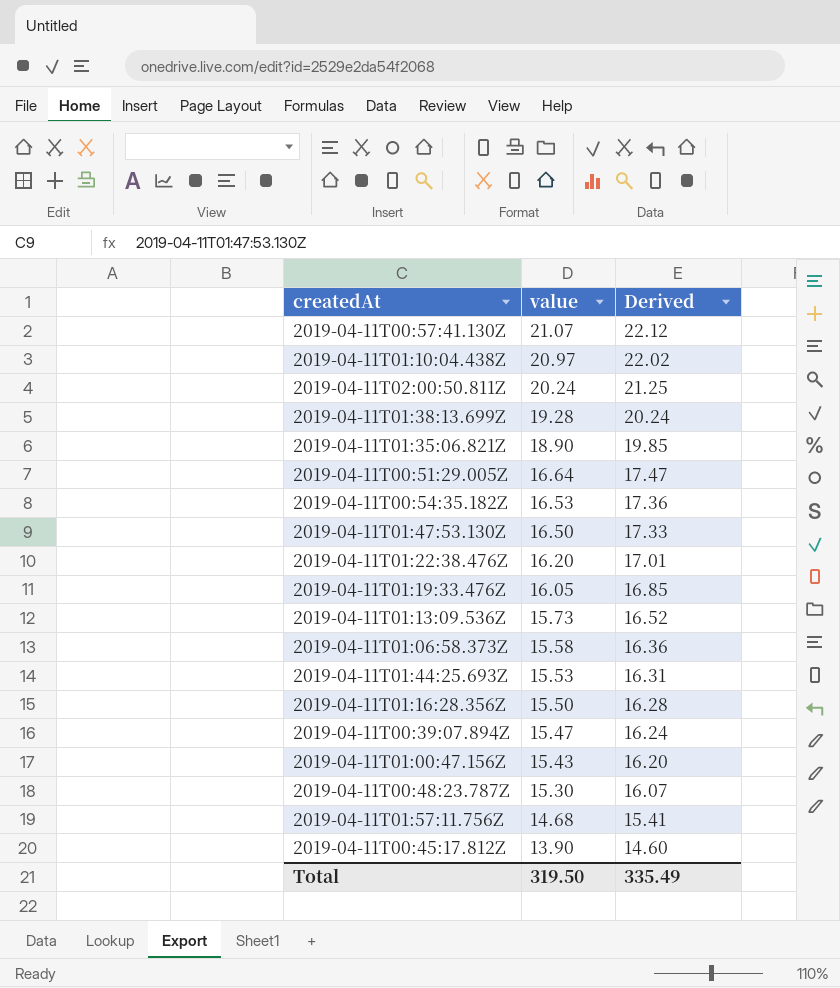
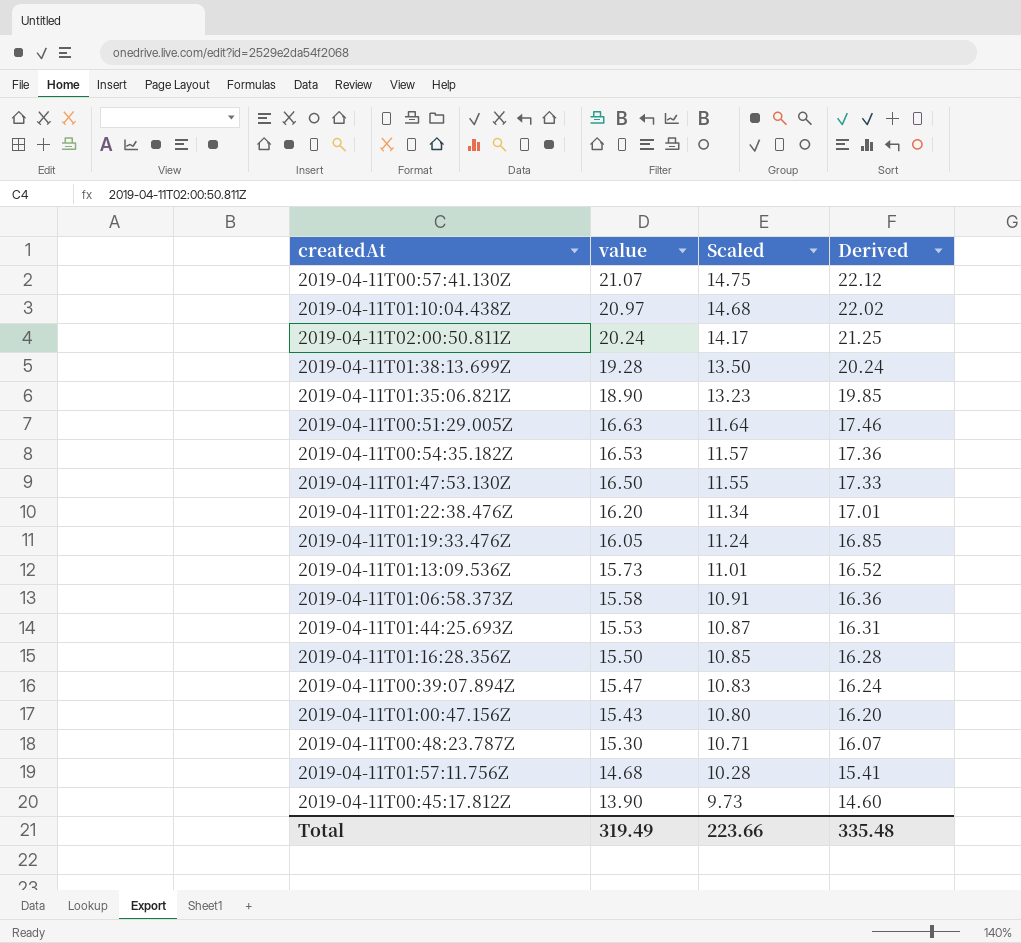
column Scaled | formula: none -> [value] * 0.7
2019-04-11T00:51:29.005Z | value: 16.64 -> 16.63
2019-04-11T00:51:29.005Z | Derived: 17.47 -> 17.46
Total | value: 319.50 -> 319.49
Total | Derived: 335.49 -> 335.48

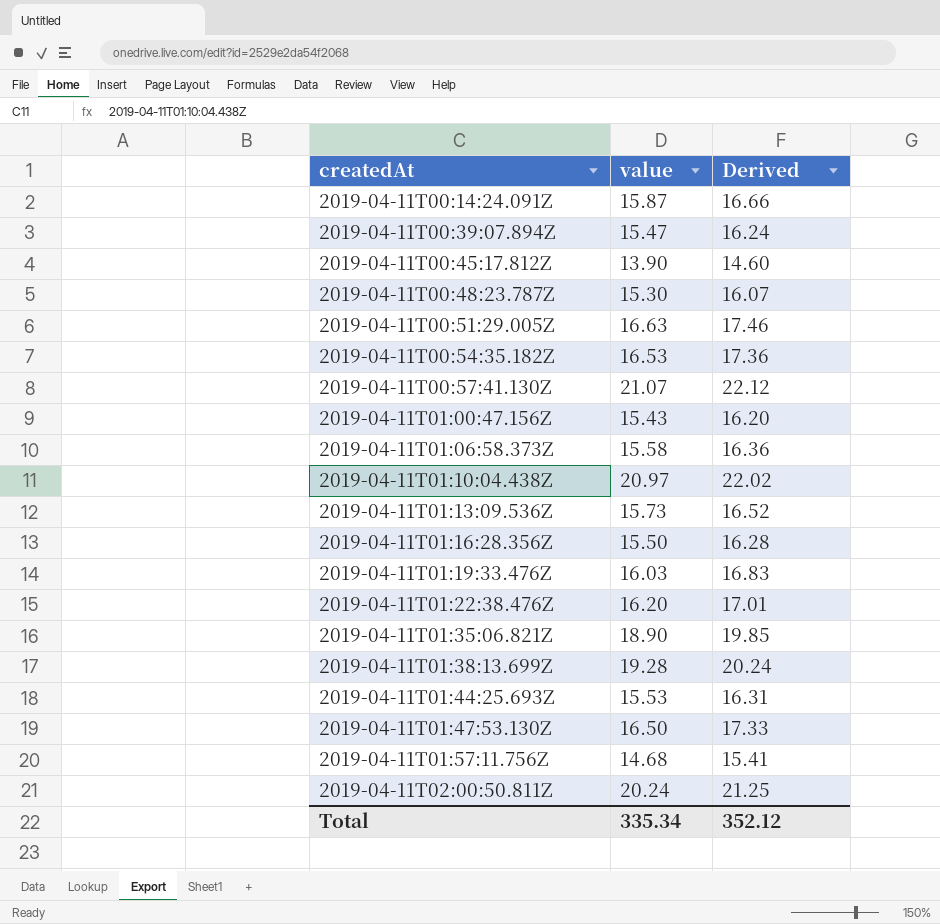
row order: value descending -> createdAt ascending
column Scaled | formula: [value] * 0.7 -> none
row 2019-04-11T00:14:24.091Z: none -> 15.87 | 16.66
2019-04-11T01:19:33.476Z | value: 16.05 -> 16.03
2019-04-11T01:19:33.476Z | Derived: 16.85 -> 16.83
Total | value: 319.49 -> 335.34
Total | Derived: 335.48 -> 352.12

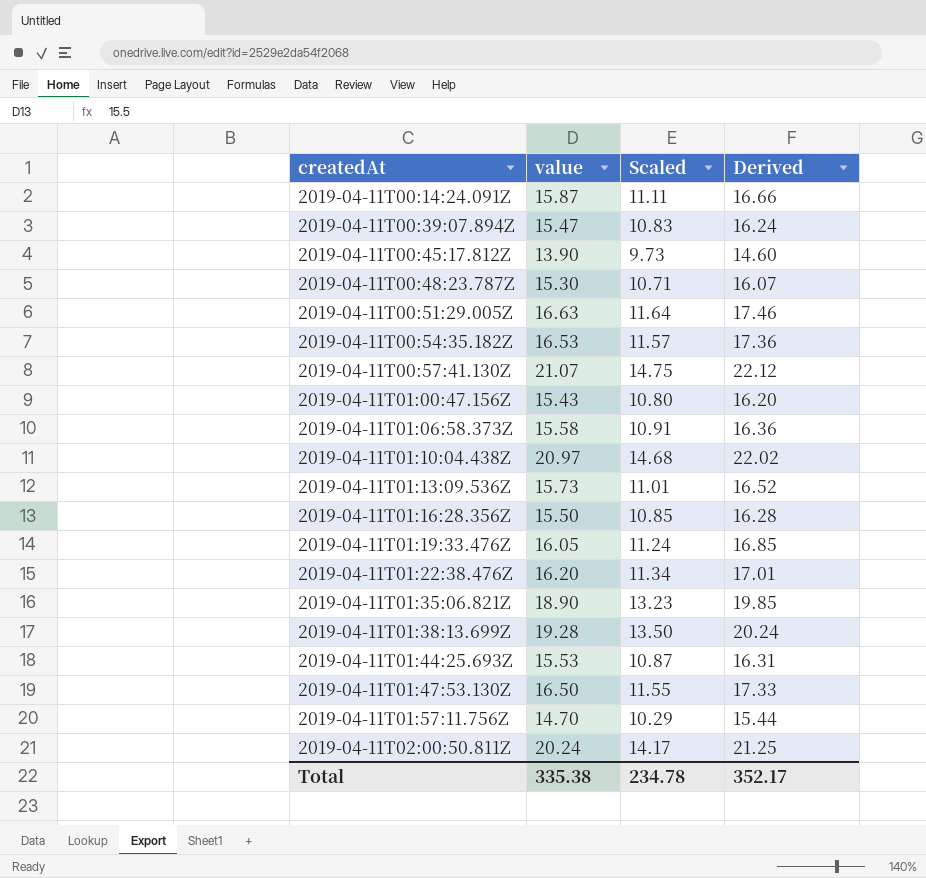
column Scaled | formula: none -> [value] * 0.7
2019-04-11T01:19:33.476Z | value: 16.03 -> 16.05
2019-04-11T01:19:33.476Z | Derived: 16.83 -> 16.85
2019-04-11T01:57:11.756Z | value: 14.68 -> 14.70
2019-04-11T01:57:11.756Z | Derived: 15.41 -> 15.44
Total | value: 335.34 -> 335.38
Total | Derived: 352.12 -> 352.17

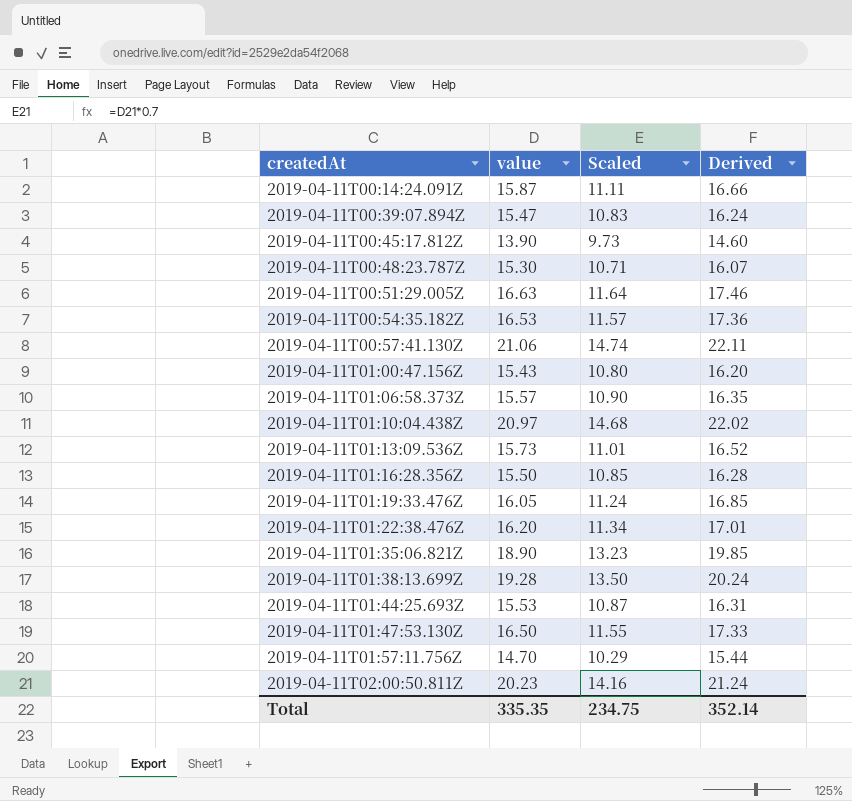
2019-04-11T00:57:41.130Z | value: 21.07 -> 21.06
2019-04-11T00:57:41.130Z | Scaled: 14.75 -> 14.74
2019-04-11T00:57:41.130Z | Derived: 22.12 -> 22.11
2019-04-11T01:06:58.373Z | value: 15.58 -> 15.57
2019-04-11T01:06:58.373Z | Scaled: 10.91 -> 10.90
2019-04-11T01:06:58.373Z | Derived: 16.36 -> 16.35
2019-04-11T02:00:50.811Z | value: 20.24 -> 20.23
2019-04-11T02:00:50.811Z | Scaled: 14.17 -> 14.16
2019-04-11T02:00:50.811Z | Derived: 21.25 -> 21.24
Total | value: 335.38 -> 335.35
Total | Scaled: 234.78 -> 234.75
Total | Derived: 352.17 -> 352.14

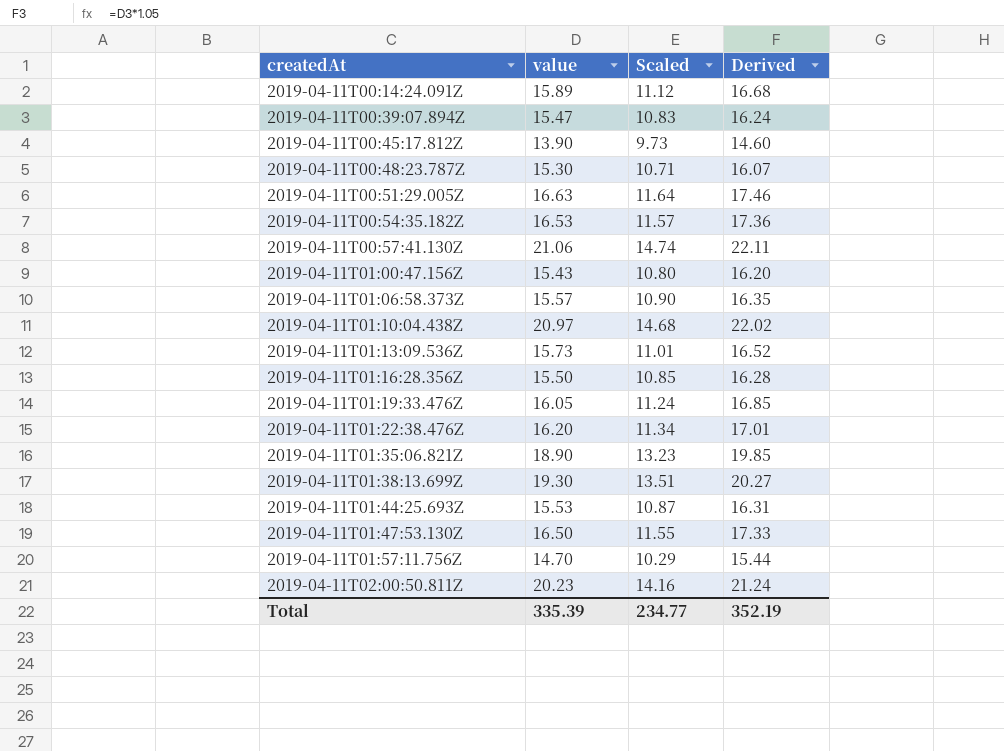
2019-04-11T00:14:24.091Z | value: 15.87 -> 15.89
2019-04-11T00:14:24.091Z | Scaled: 11.11 -> 11.12
2019-04-11T00:14:24.091Z | Derived: 16.66 -> 16.68
2019-04-11T01:38:13.699Z | value: 19.28 -> 19.30
2019-04-11T01:38:13.699Z | Scaled: 13.50 -> 13.51
2019-04-11T01:38:13.699Z | Derived: 20.24 -> 20.27
Total | value: 335.35 -> 335.39
Total | Scaled: 234.75 -> 234.77
Total | Derived: 352.14 -> 352.19

